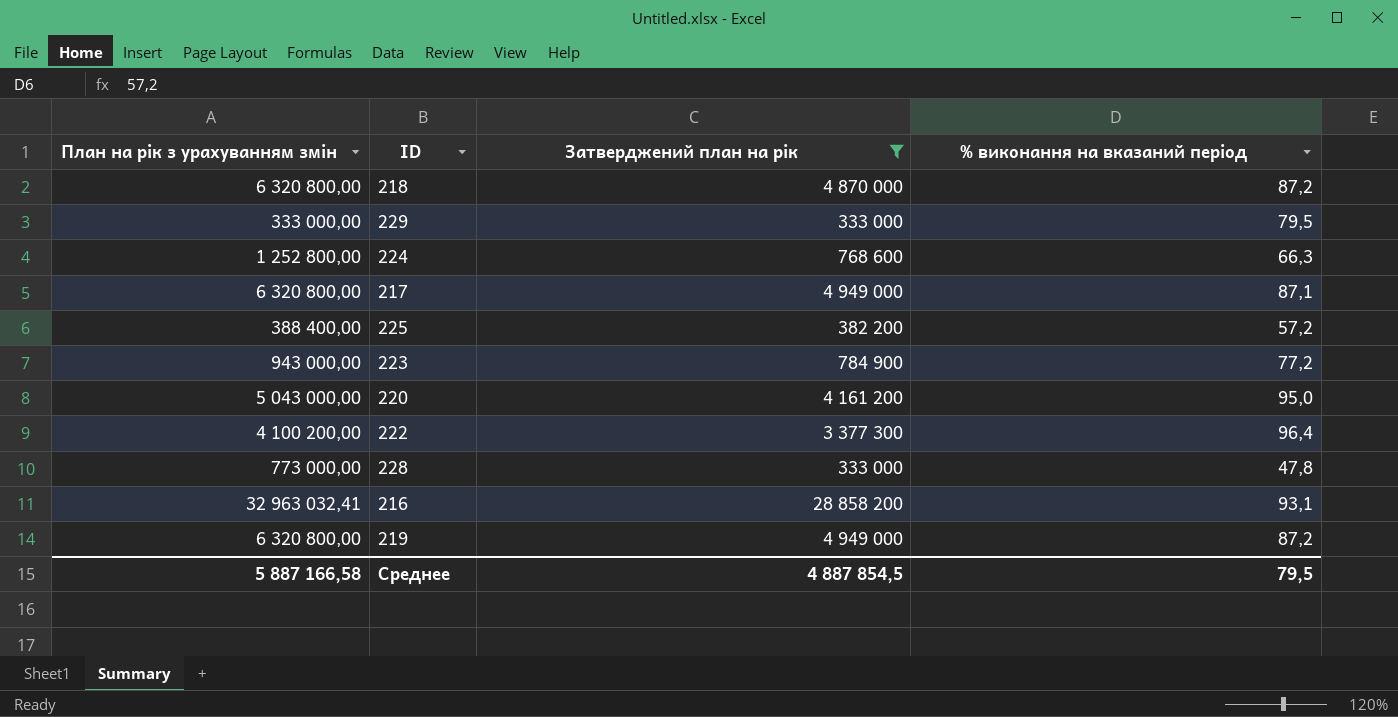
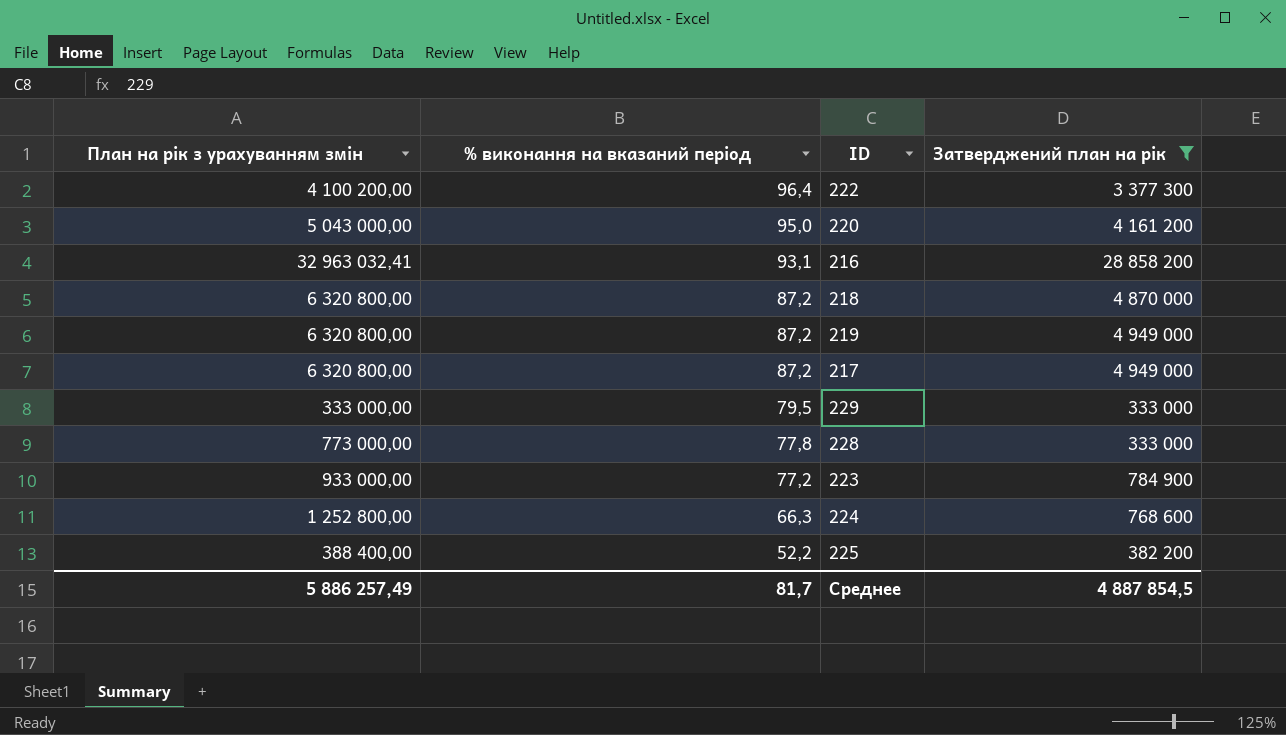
row order: none -> % виконання на вказаний період descending
column % виконання на вказаний період | position: 4 -> 2
217 | % виконання на вказаний період: 87,1 -> 87,2
228 | % виконання на вказаний період: 47,8 -> 77,8
223 | План на рік з урахуванням змін: 943 000,00 -> 933 000,00
225 | % виконання на вказаний період: 57,2 -> 52,2
Среднее | План на рік з урахуванням змін: 5 887 166,58 -> 5 886 257,49
Среднее | % виконання на вказаний період: 79,5 -> 81,7

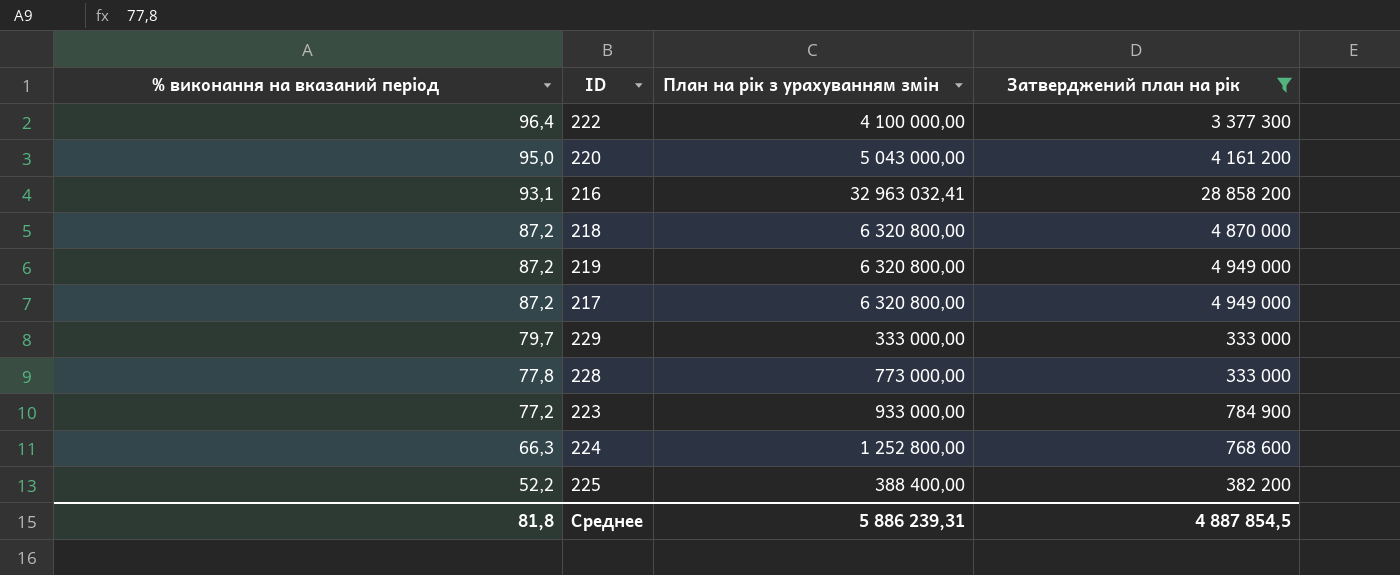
column План на рік з урахуванням змін | position: 1 -> 3
222 | План на рік з урахуванням змін: 4 100 200,00 -> 4 100 000,00
229 | % виконання на вказаний період: 79,5 -> 79,7
Среднее | % виконання на вказаний період: 81,7 -> 81,8
Среднее | План на рік з урахуванням змін: 5 886 257,49 -> 5 886 239,31

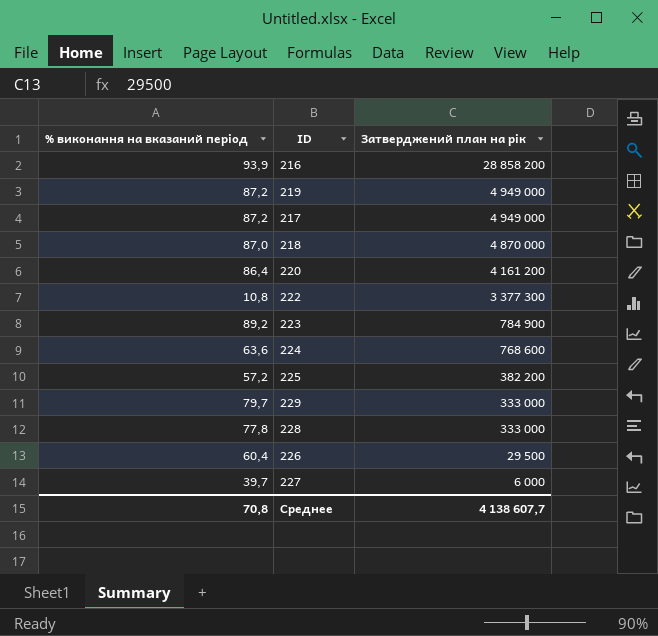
filter: Затверджений план на рік >= 333 000 -> none
row order: % виконання на вказаний період descending -> Затверджений план на рік descending
column План на рік з урахуванням змін | position: 3 -> none
216 | % виконання на вказаний період: 93,1 -> 93,9
218 | % виконання на вказаний період: 87,2 -> 87,0
220 | % виконання на вказаний період: 95,0 -> 86,4
222 | % виконання на вказаний період: 96,4 -> 10,8
223 | % виконання на вказаний період: 77,2 -> 89,2
224 | % виконання на вказаний період: 66,3 -> 63,6
225 | % виконання на вказаний період: 52,2 -> 57,2
Среднее | % виконання на вказаний період: 81,8 -> 70,8
Среднее | Затверджений план на рік: 4 887 854,5 -> 4 138 607,7

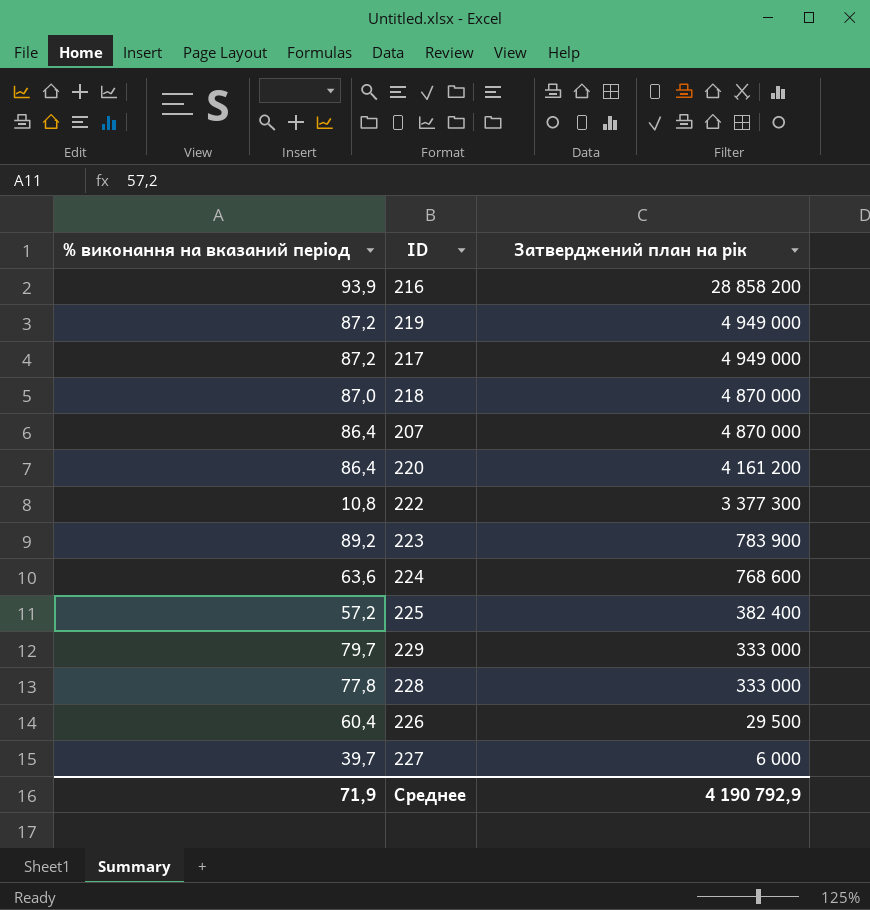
row 207: none -> 86,4 | 4 870 000
223 | Затверджений план на рік: 784 900 -> 783 900
225 | Затверджений план на рік: 382 200 -> 382 400
Среднее | % виконання на вказаний період: 70,8 -> 71,9
Среднее | Затверджений план на рік: 4 138 607,7 -> 4 190 792,9

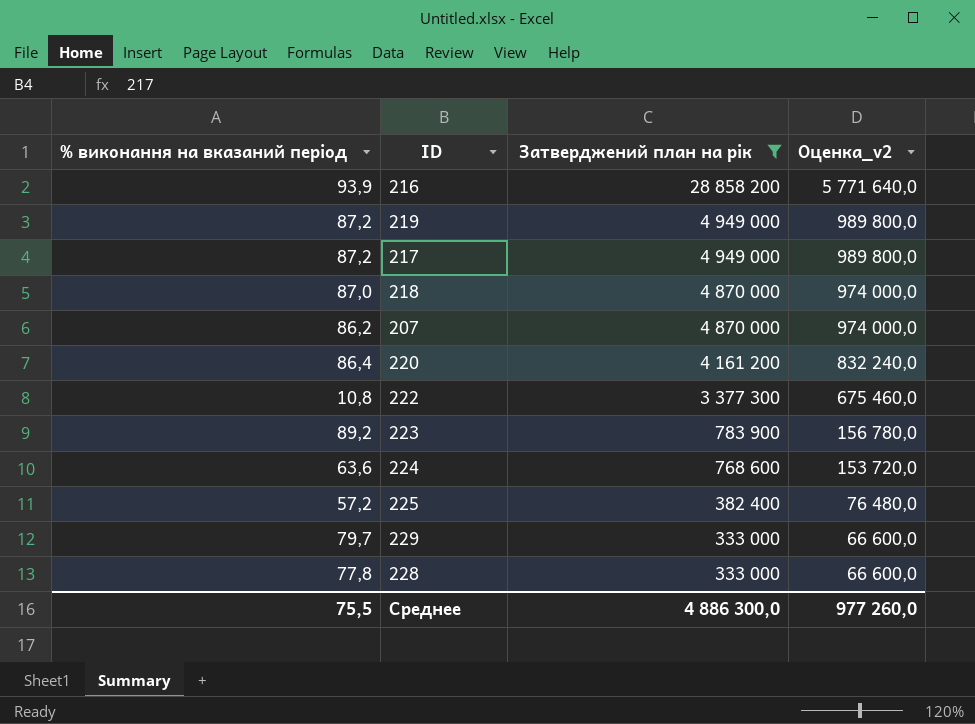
filter: none -> Затверджений план на рік >= 333 000
column Оценка_v2 | formula: none -> [Затверджений план на рік] * 0,2
207 | % виконання на вказаний період: 86,4 -> 86,2
Среднее | % виконання на вказаний період: 71,9 -> 75,5
Среднее | Затверджений план на рік: 4 190 792,9 -> 4 886 300,0

